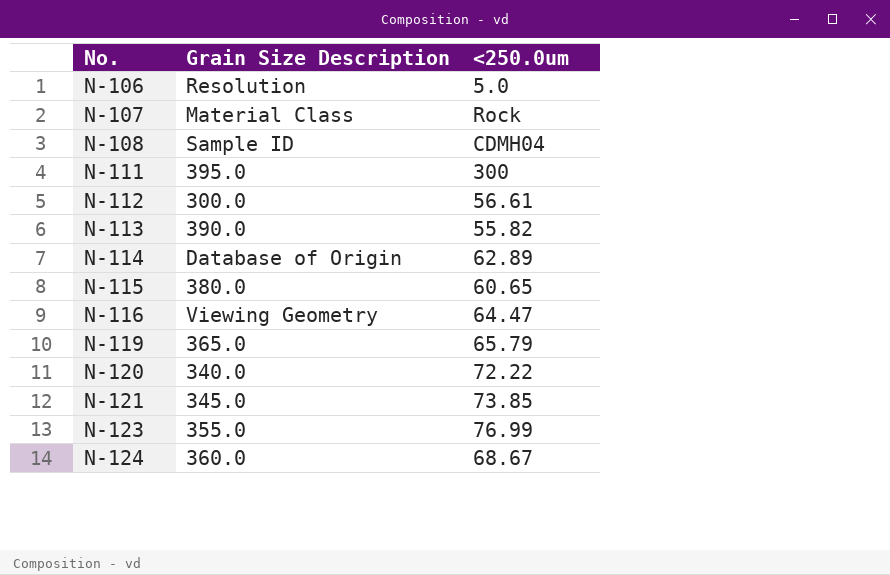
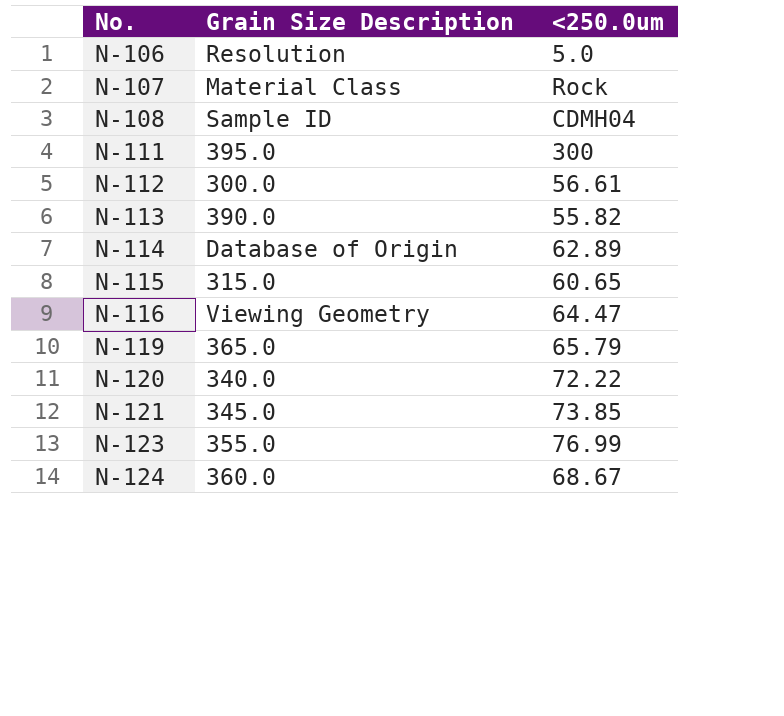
N-115 | Grain Size Description: 380.0 -> 315.0

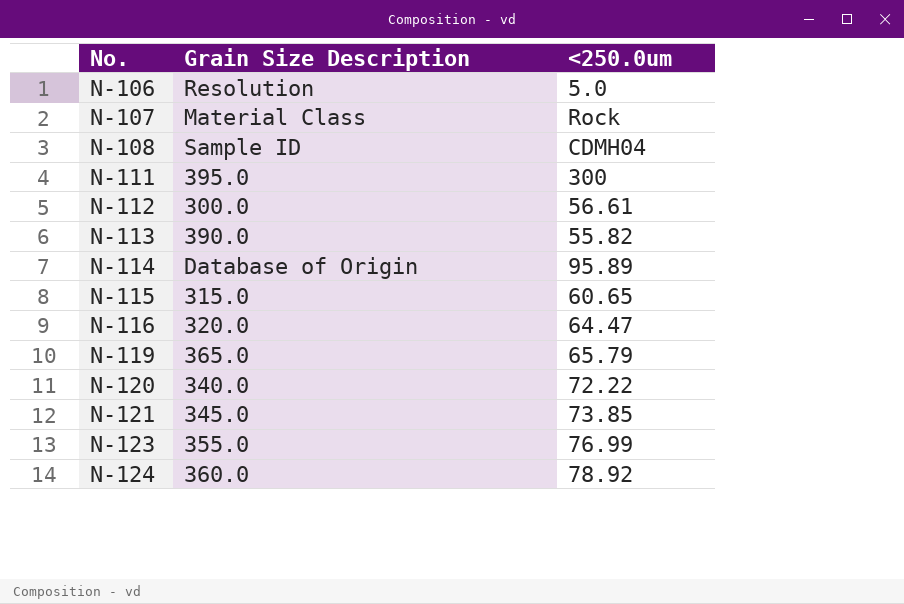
N-114 | <250.0um: 62.89 -> 95.89
N-116 | Grain Size Description: Viewing Geometry -> 320.0
N-124 | <250.0um: 68.67 -> 78.92

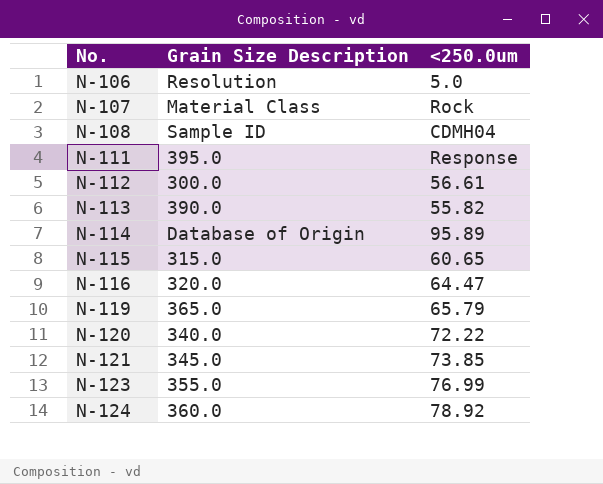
N-111 | <250.0um: 300 -> Response

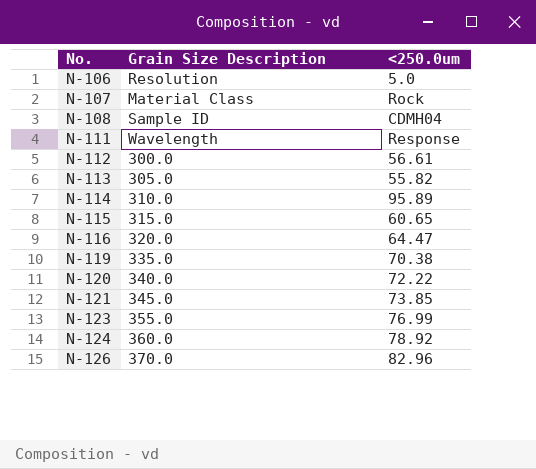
N-111 | Grain Size Description: 395.0 -> Wavelength
N-113 | Grain Size Description: 390.0 -> 305.0
N-114 | Grain Size Description: Database of Origin -> 310.0
N-119 | Grain Size Description: 365.0 -> 335.0
N-119 | <250.0um: 65.79 -> 70.38
row N-126: none -> 370.0 | 82.96

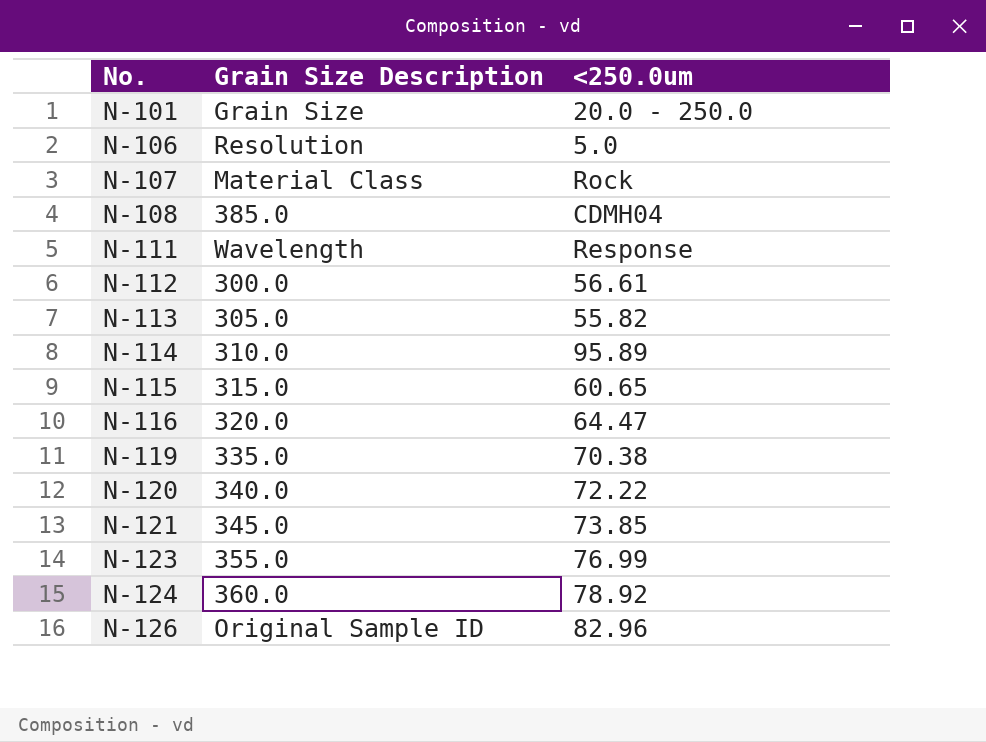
row N-101: none -> Grain Size | 20.0 - 250.0
N-108 | Grain Size Description: Sample ID -> 385.0
N-126 | Grain Size Description: 370.0 -> Original Sample ID

